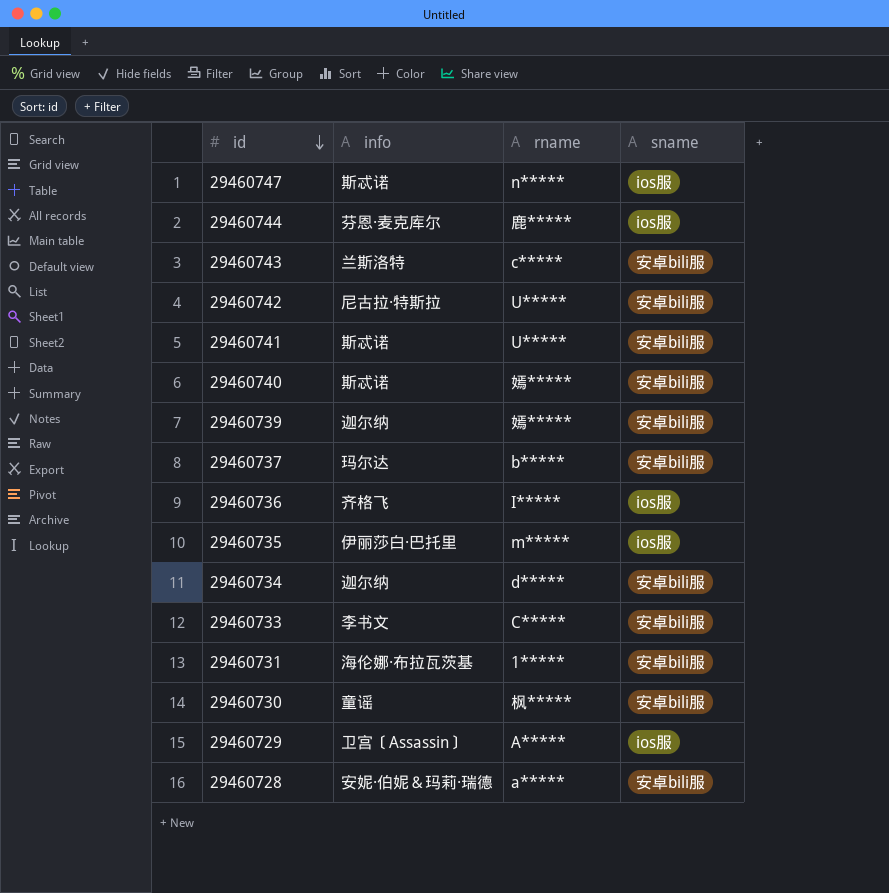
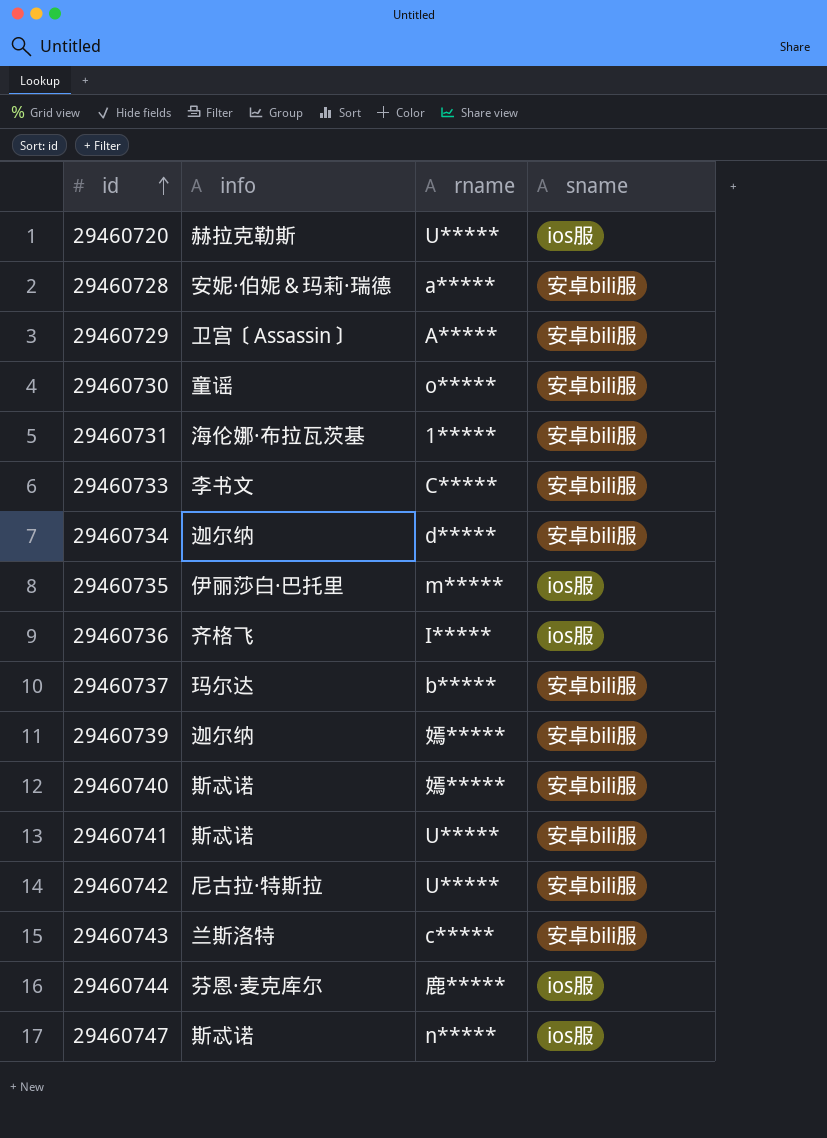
row order: id descending -> id ascending
row 29460720: none -> 赫拉克勒斯 | U***** | ios服
29460729 | sname: ios服 -> 安卓bili服
29460730 | rname: 枫***** -> o*****

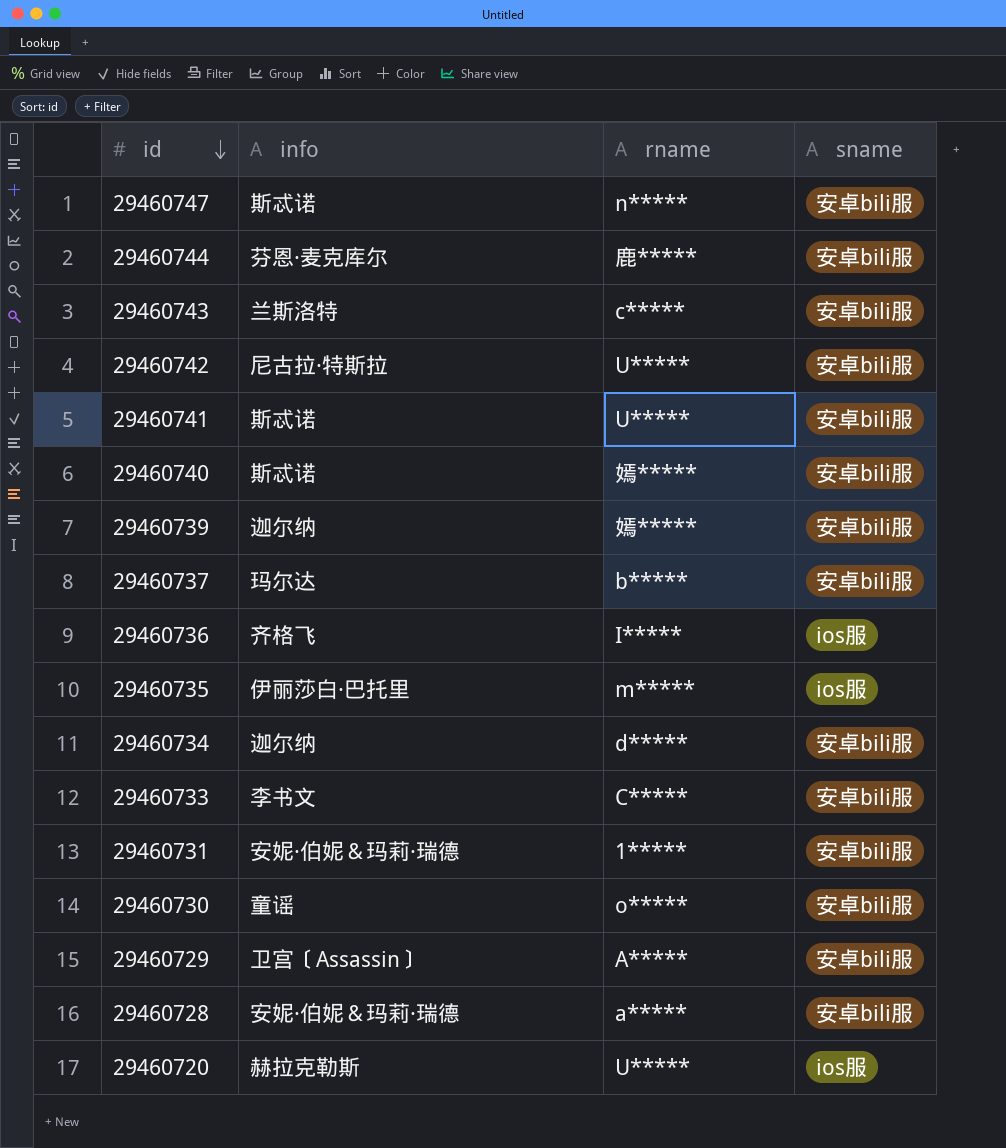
row order: id ascending -> id descending
29460747 | sname: ios服 -> 安卓bili服
29460744 | sname: ios服 -> 安卓bili服
29460731 | info: 海伦娜·布拉瓦茨基 -> 安妮·伯妮＆玛莉·瑞德

